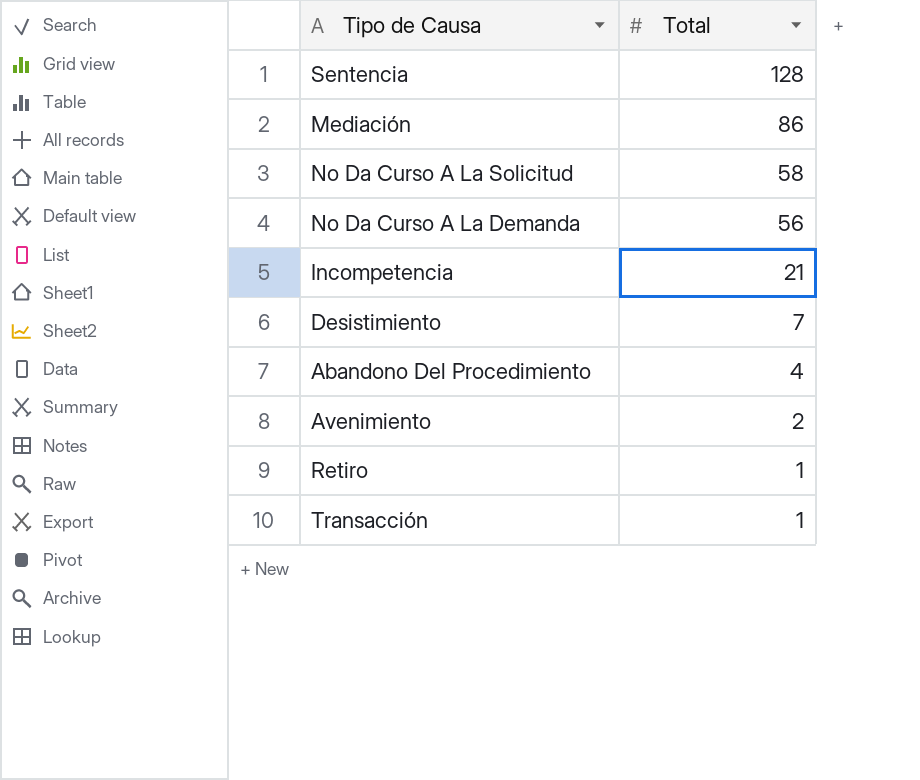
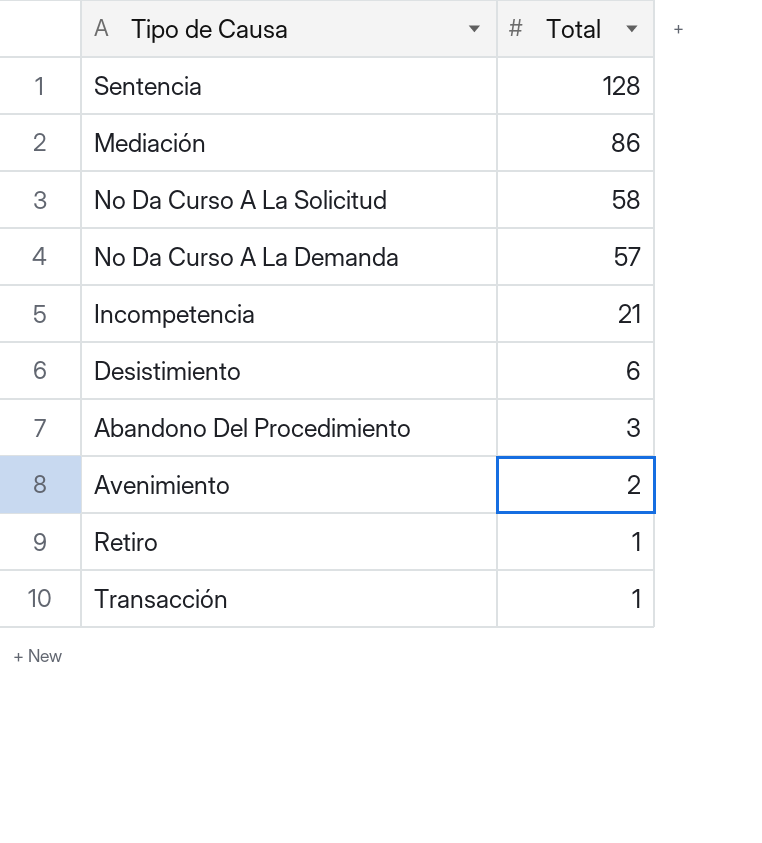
No Da Curso A La Demanda | Total: 56 -> 57
Desistimiento | Total: 7 -> 6
Abandono Del Procedimiento | Total: 4 -> 3

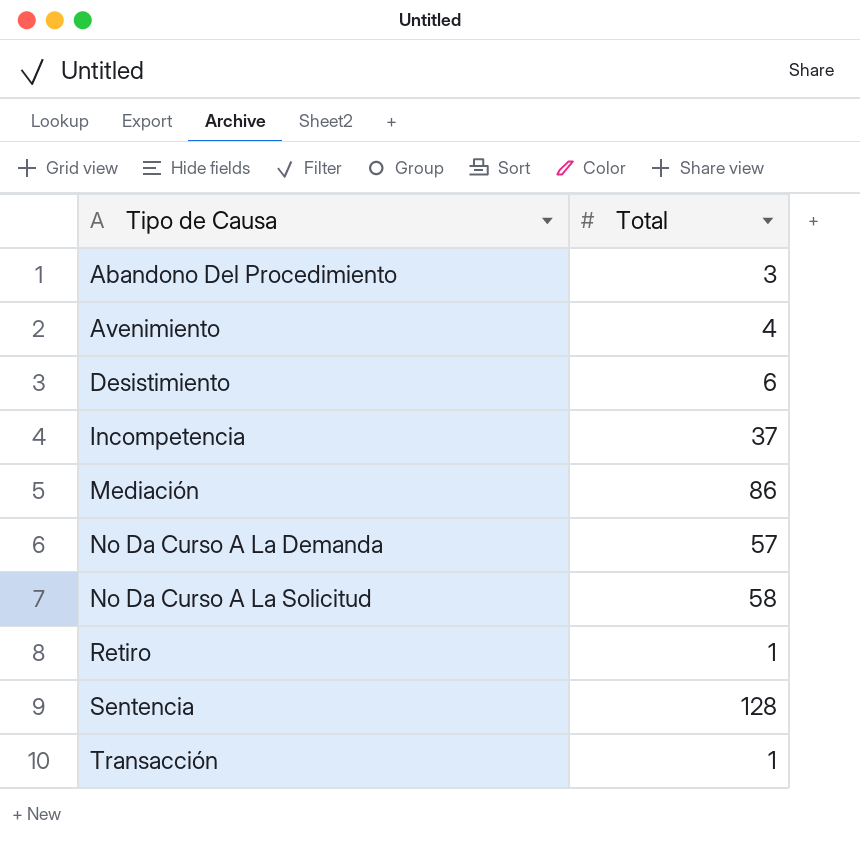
row order: Total descending -> Tipo de Causa ascending
Avenimiento | Total: 2 -> 4
Incompetencia | Total: 21 -> 37

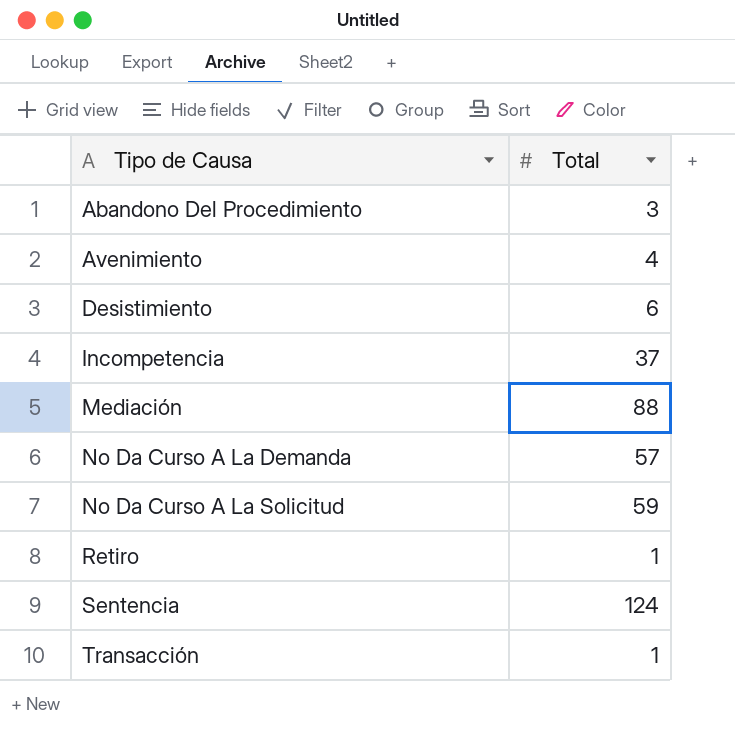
Mediación | Total: 86 -> 88
No Da Curso A La Solicitud | Total: 58 -> 59
Sentencia | Total: 128 -> 124

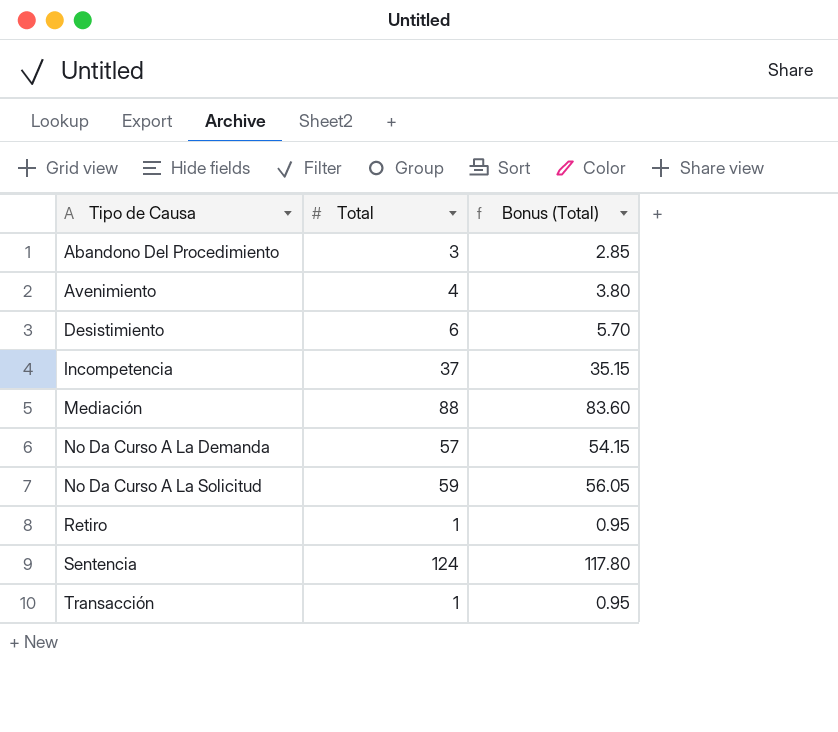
column Bonus (Total) | formula: none -> [Total] * 0.95

